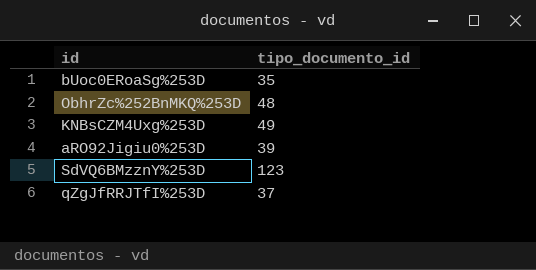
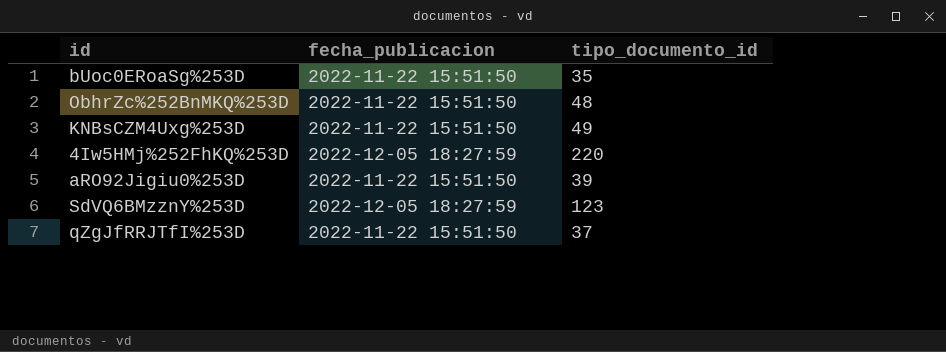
column fecha_publicacion | position: none -> 2
row 4Iw5HMj%252FhKQ%253D: none -> 2022-12-05 18:27:59 | 220

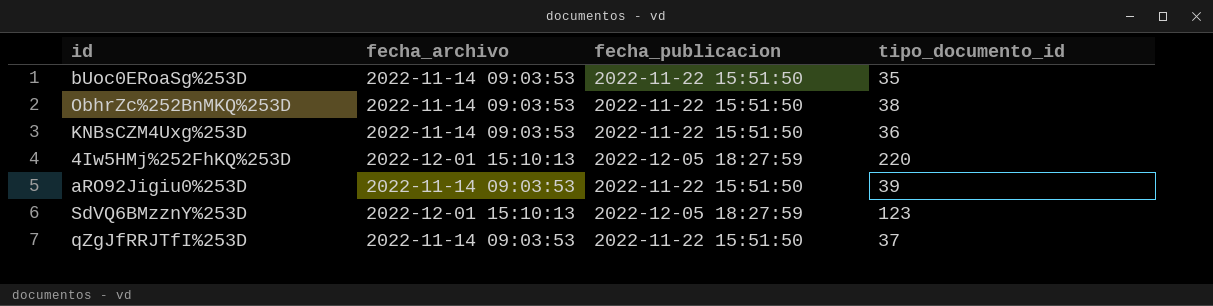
column fecha_archivo | position: none -> 2
ObhrZc%252BnMKQ%253D | tipo_documento_id: 48 -> 38
KNBsCZM4Uxg%253D | tipo_documento_id: 49 -> 36

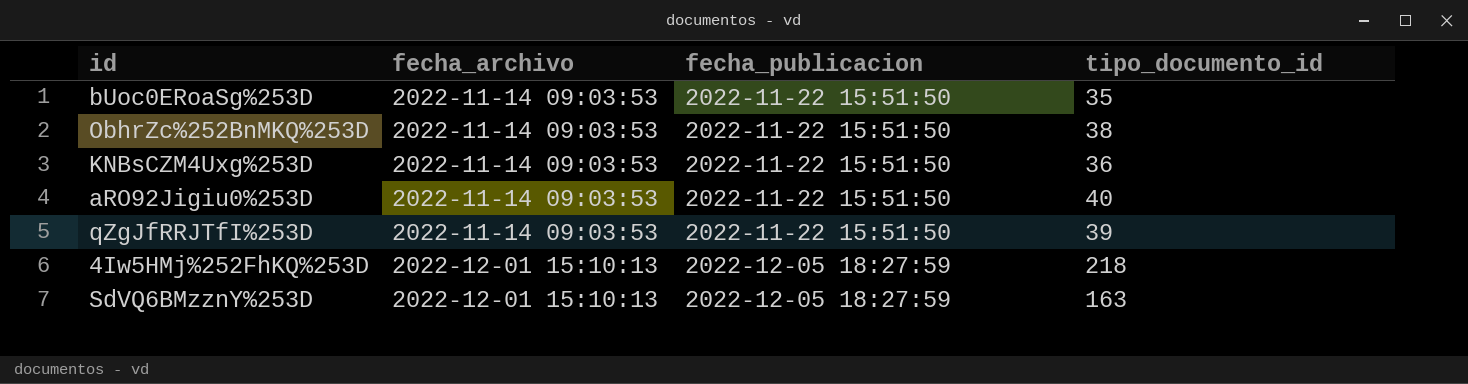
row order: none -> fecha_archivo ascending
aRO92Jigiu0%253D | tipo_documento_id: 39 -> 40
qZgJfRRJTfI%253D | tipo_documento_id: 37 -> 39
4Iw5HMj%252FhKQ%253D | tipo_documento_id: 220 -> 218
SdVQ6BMzznY%253D | tipo_documento_id: 123 -> 163

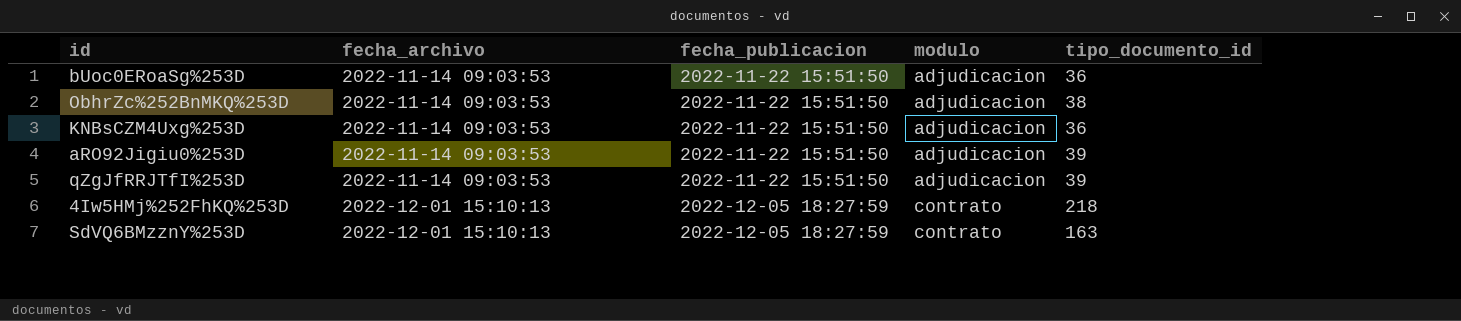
column modulo | position: none -> 4
bUoc0ERoaSg%253D | tipo_documento_id: 35 -> 36
aRO92Jigiu0%253D | tipo_documento_id: 40 -> 39

